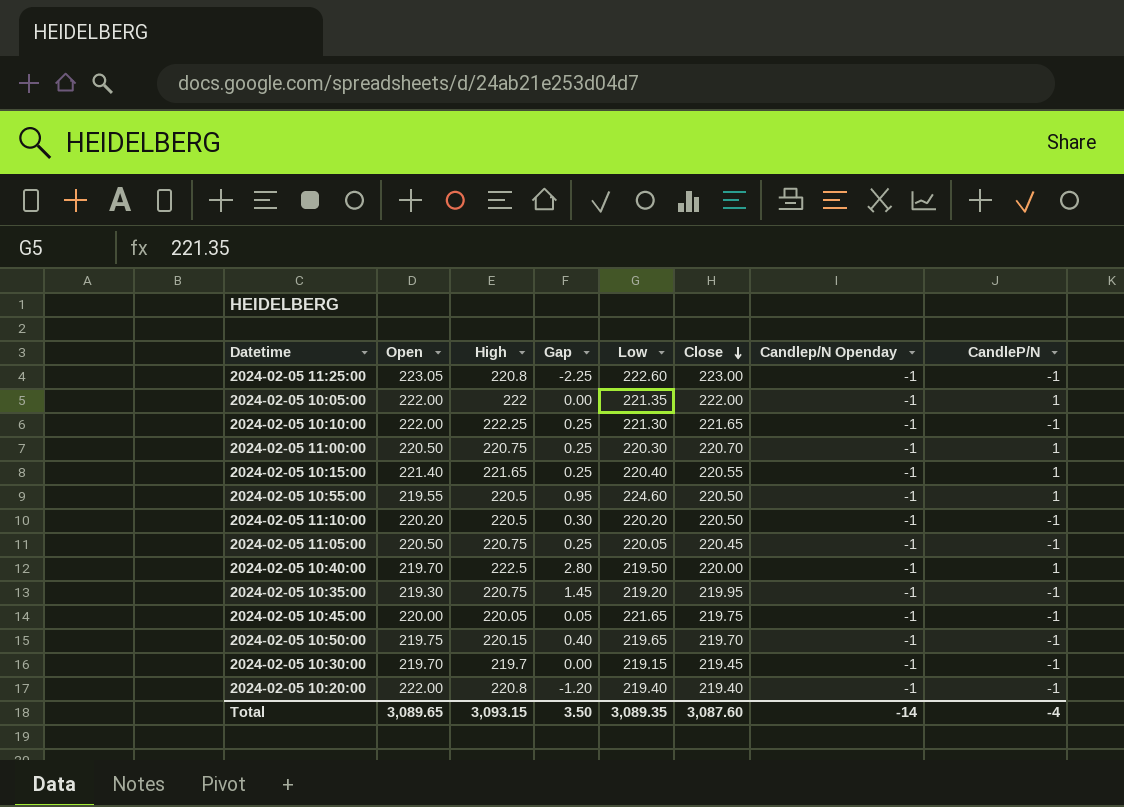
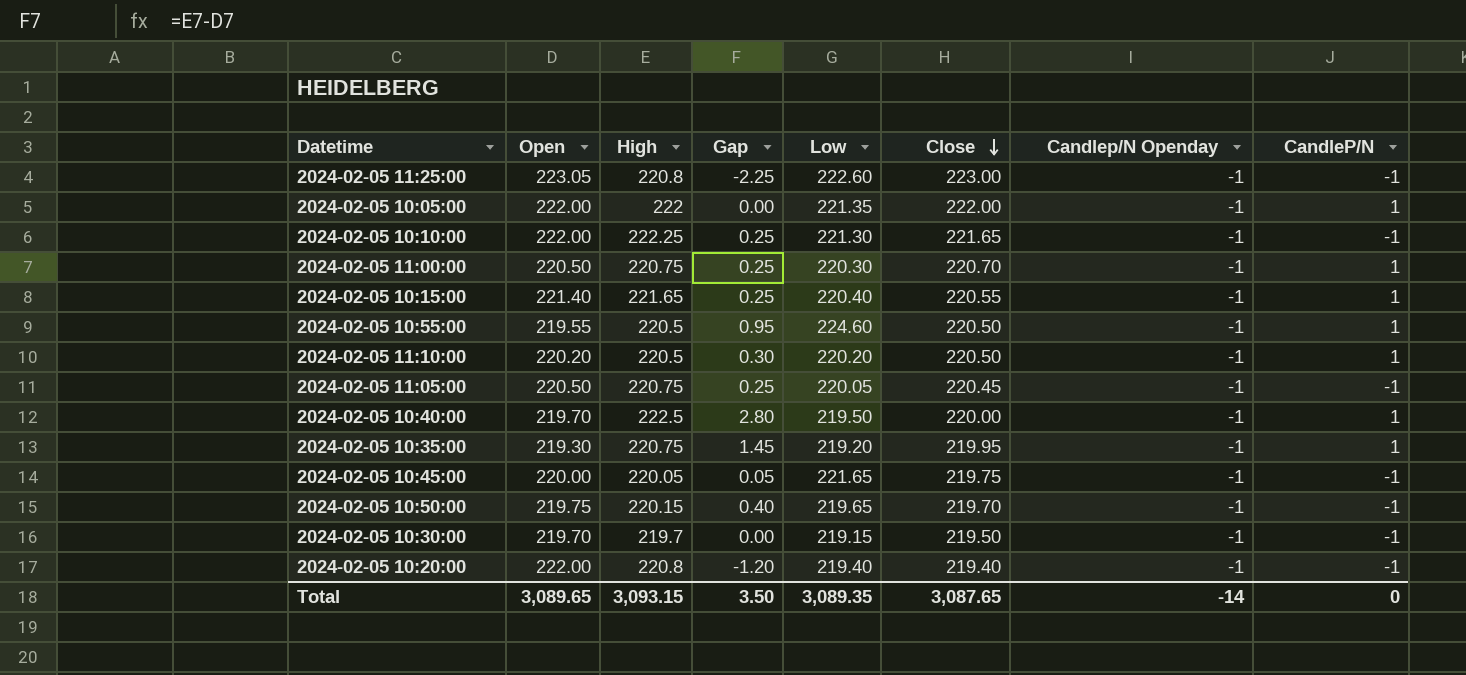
2024-02-05 11:10:00 | CandleP/N: -1 -> 1
2024-02-05 10:35:00 | CandleP/N: -1 -> 1
2024-02-05 10:30:00 | Close: 219.45 -> 219.50
Total | Close: 3,087.60 -> 3,087.65
Total | CandleP/N: -4 -> 0

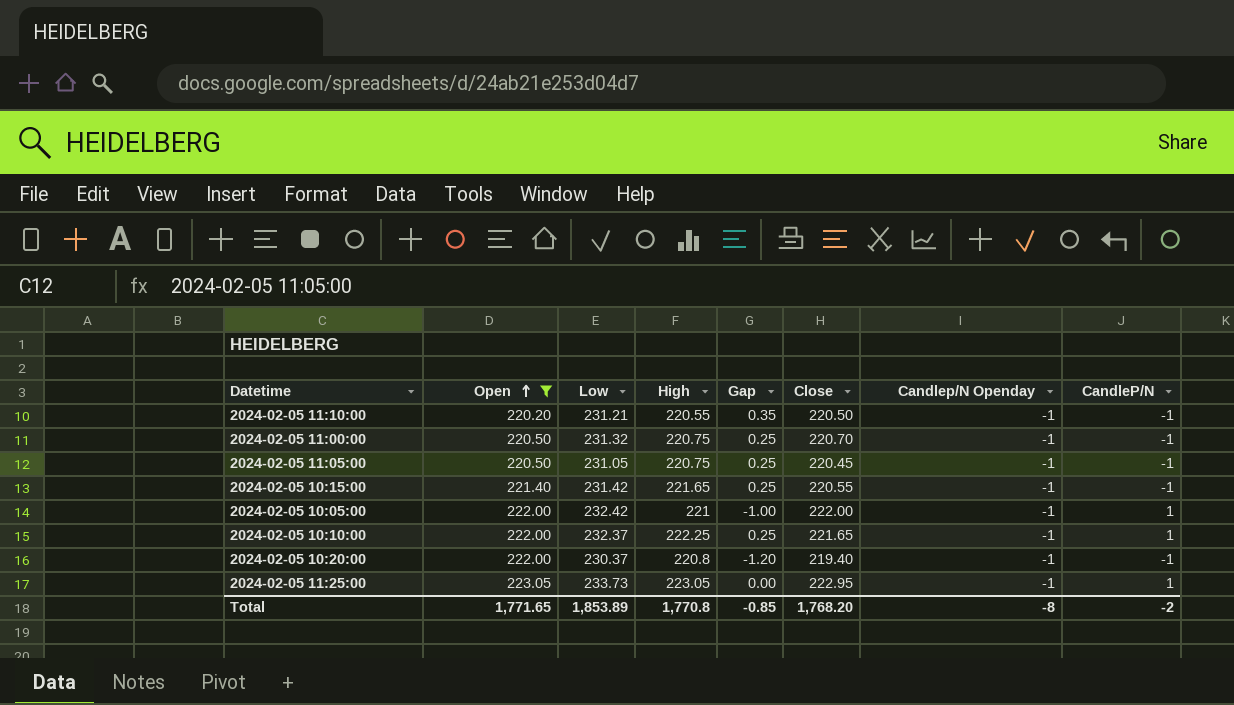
filter: none -> Open >= 220.20
row order: Close descending -> Open ascending
column Low | position: 5 -> 3
2024-02-05 11:10:00 | Low: 220.20 -> 231.21
2024-02-05 11:10:00 | High: 220.5 -> 220.55
2024-02-05 11:10:00 | Gap: 0.30 -> 0.35
2024-02-05 11:10:00 | CandleP/N: 1 -> -1
2024-02-05 11:00:00 | Low: 220.30 -> 231.32
2024-02-05 11:00:00 | CandleP/N: 1 -> -1
2024-02-05 11:05:00 | Low: 220.05 -> 231.05
2024-02-05 10:15:00 | Low: 220.40 -> 231.42
2024-02-05 10:15:00 | CandleP/N: 1 -> -1
2024-02-05 10:05:00 | Low: 221.35 -> 232.42
2024-02-05 10:05:00 | High: 222 -> 221
2024-02-05 10:05:00 | Gap: 0.00 -> -1.00
2024-02-05 10:10:00 | Low: 221.30 -> 232.37
2024-02-05 10:10:00 | CandleP/N: -1 -> 1
2024-02-05 10:20:00 | Low: 219.40 -> 230.37
2024-02-05 11:25:00 | Low: 222.60 -> 233.73
2024-02-05 11:25:00 | High: 220.8 -> 223.05
2024-02-05 11:25:00 | Gap: -2.25 -> 0.00
2024-02-05 11:25:00 | Close: 223.00 -> 222.95
2024-02-05 11:25:00 | CandleP/N: -1 -> 1
Total | Open: 3,089.65 -> 1,771.65
Total | Low: 3,089.35 -> 1,853.89
Total | High: 3,093.15 -> 1,770.8
Total | Gap: 3.50 -> -0.85
Total | Close: 3,087.65 -> 1,768.20
Total | Candlep/N Openday: -14 -> -8
Total | CandleP/N: 0 -> -2

